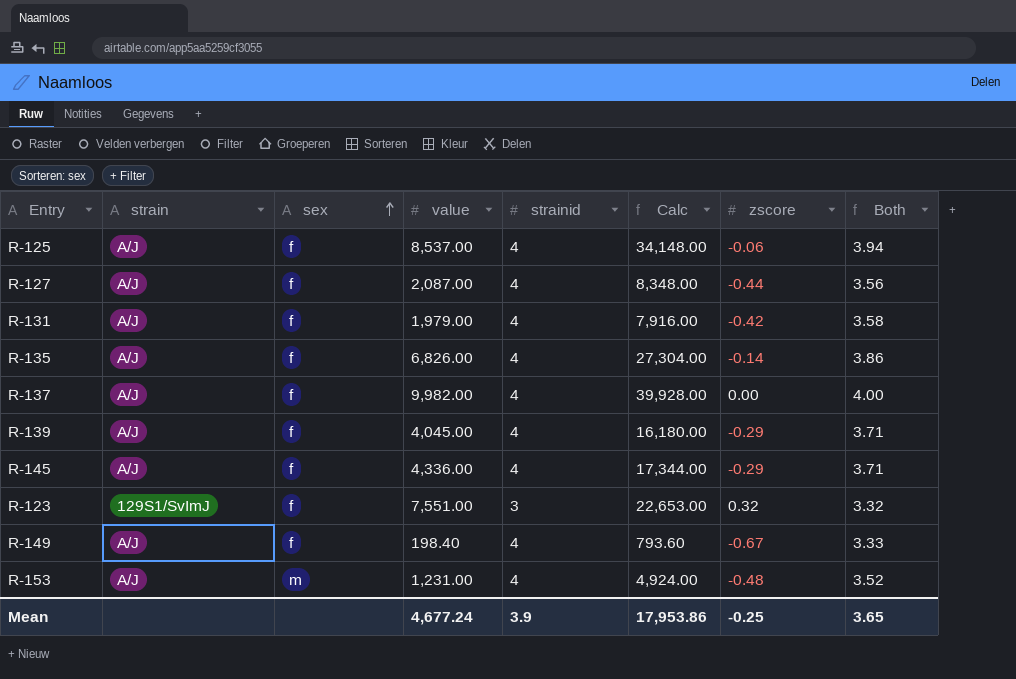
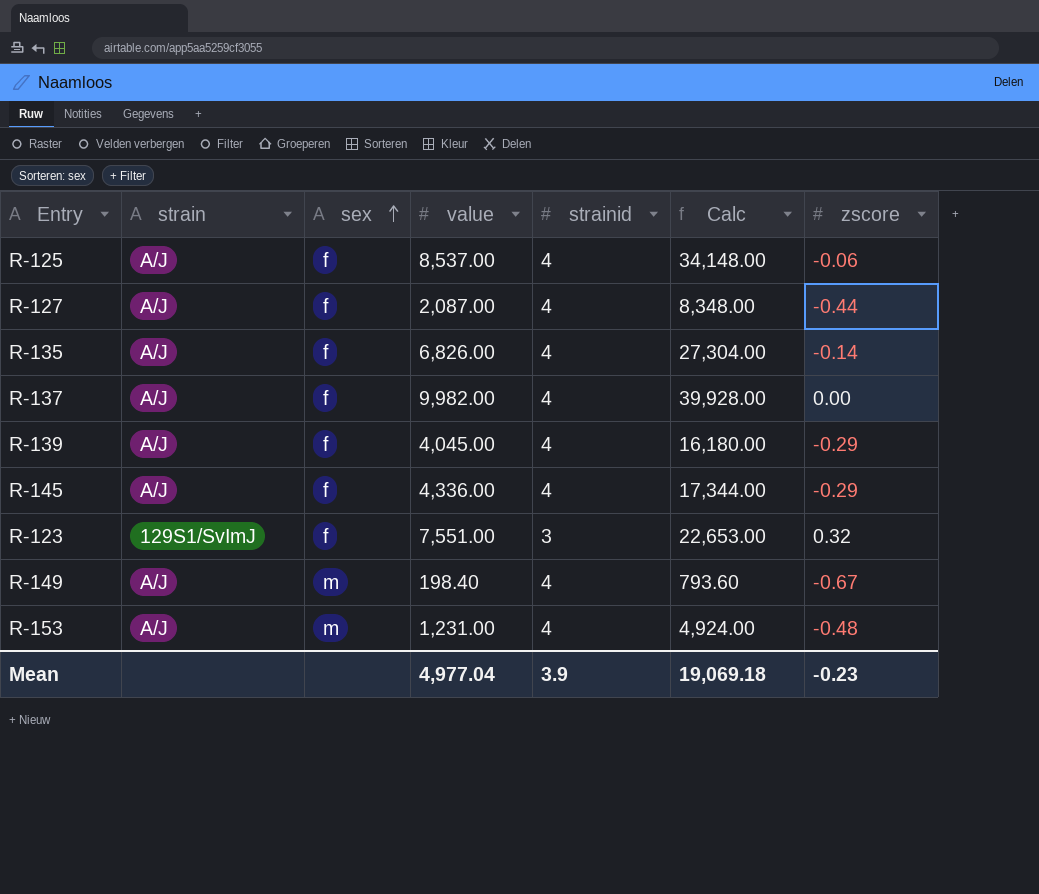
column Both | formula: [strainid] + [zscore] -> none
row R-131: A/J | f | 1,979.00 | 4 | 7,916.00 | -0.42 | 3.58 -> none
R-149 | sex: f -> m
Mean | value: 4,677.24 -> 4,977.04
Mean | Calc: 17,953.86 -> 19,069.18
Mean | zscore: -0.25 -> -0.23

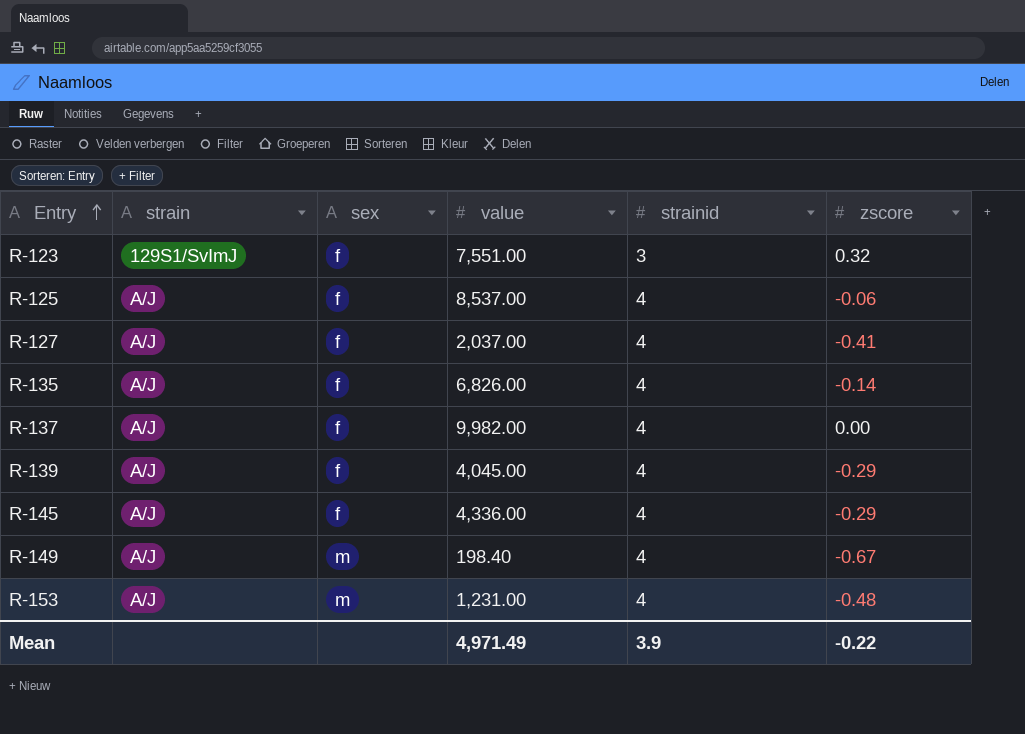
row order: sex ascending -> Entry ascending
column Calc | formula: [value] * [strainid] -> none
R-127 | value: 2,087.00 -> 2,037.00
R-127 | zscore: -0.44 -> -0.41
Mean | value: 4,977.04 -> 4,971.49
Mean | zscore: -0.23 -> -0.22

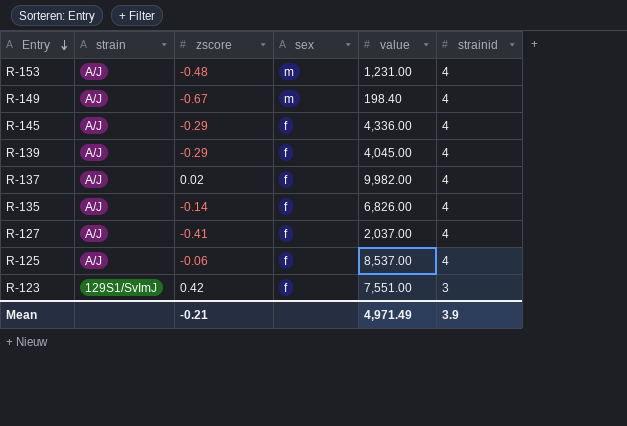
row order: Entry ascending -> Entry descending
column zscore | position: 6 -> 3
R-137 | zscore: 0.00 -> 0.02
R-123 | zscore: 0.32 -> 0.42
Mean | zscore: -0.22 -> -0.21

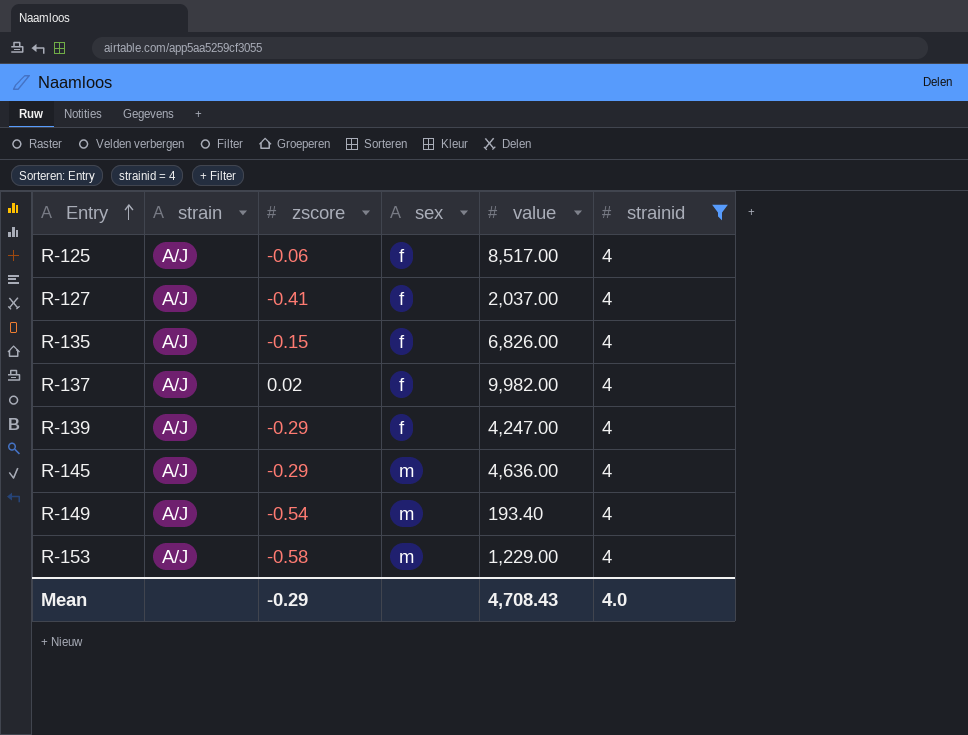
filter: none -> strainid = 4
row order: Entry descending -> Entry ascending
R-125 | value: 8,537.00 -> 8,517.00
R-135 | zscore: -0.14 -> -0.15
R-139 | value: 4,045.00 -> 4,247.00
R-145 | sex: f -> m
R-145 | value: 4,336.00 -> 4,636.00
R-149 | zscore: -0.67 -> -0.54
R-149 | value: 198.40 -> 193.40
R-153 | zscore: -0.48 -> -0.58
R-153 | value: 1,231.00 -> 1,229.00
Mean | zscore: -0.21 -> -0.29
Mean | value: 4,971.49 -> 4,708.43
Mean | strainid: 3.9 -> 4.0

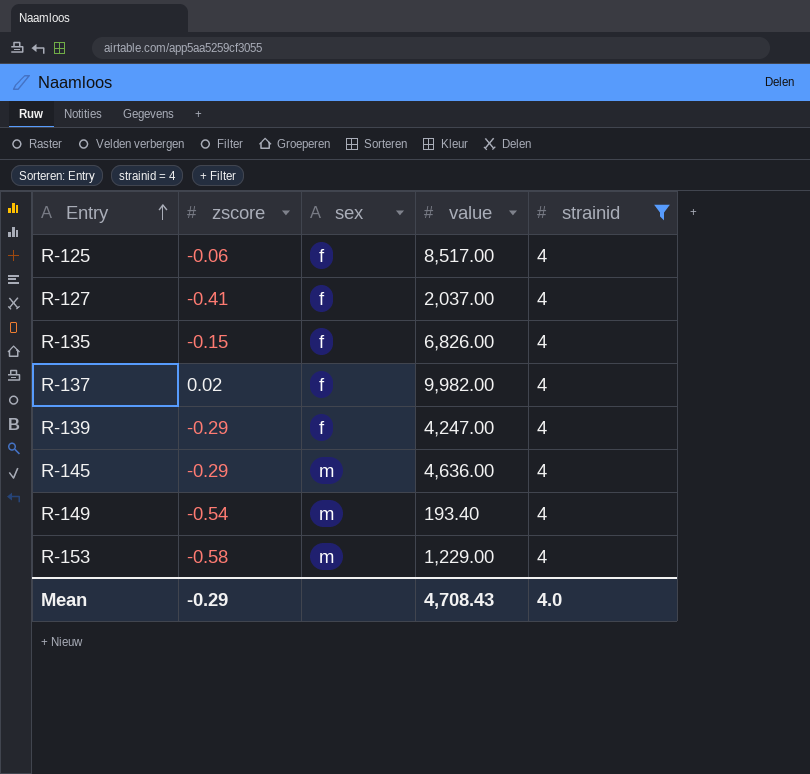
column strain | position: 2 -> none

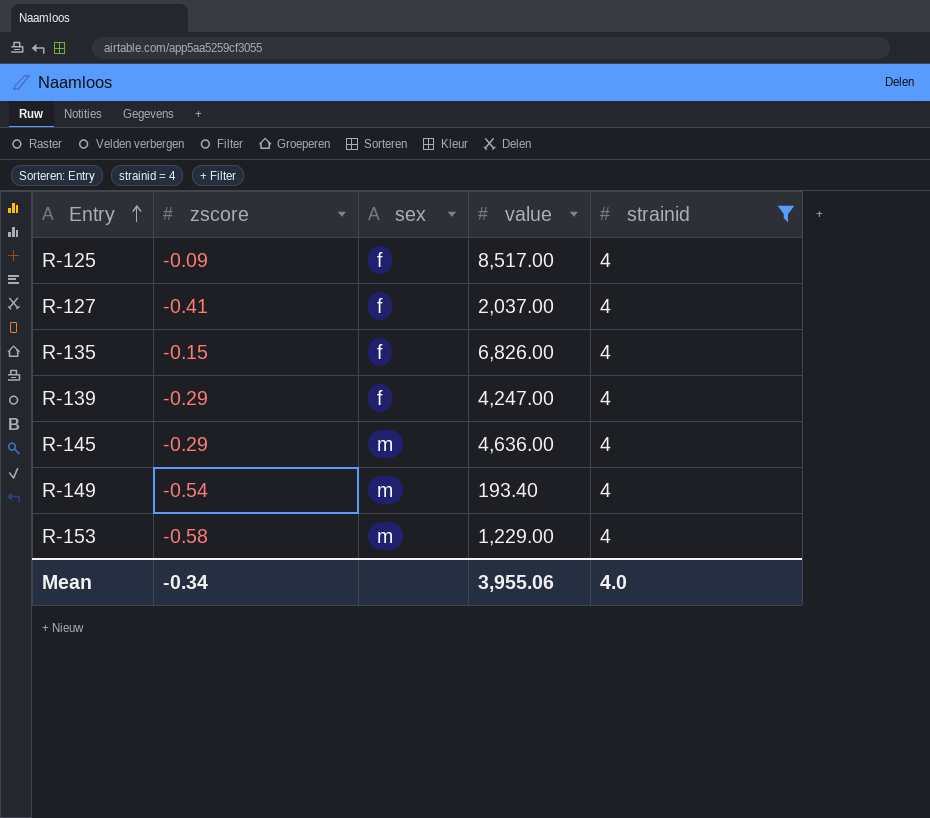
row R-137: 0.02 | f | 9,982.00 | 4 -> none
R-125 | zscore: -0.06 -> -0.09
Mean | zscore: -0.29 -> -0.34
Mean | value: 4,708.43 -> 3,955.06

